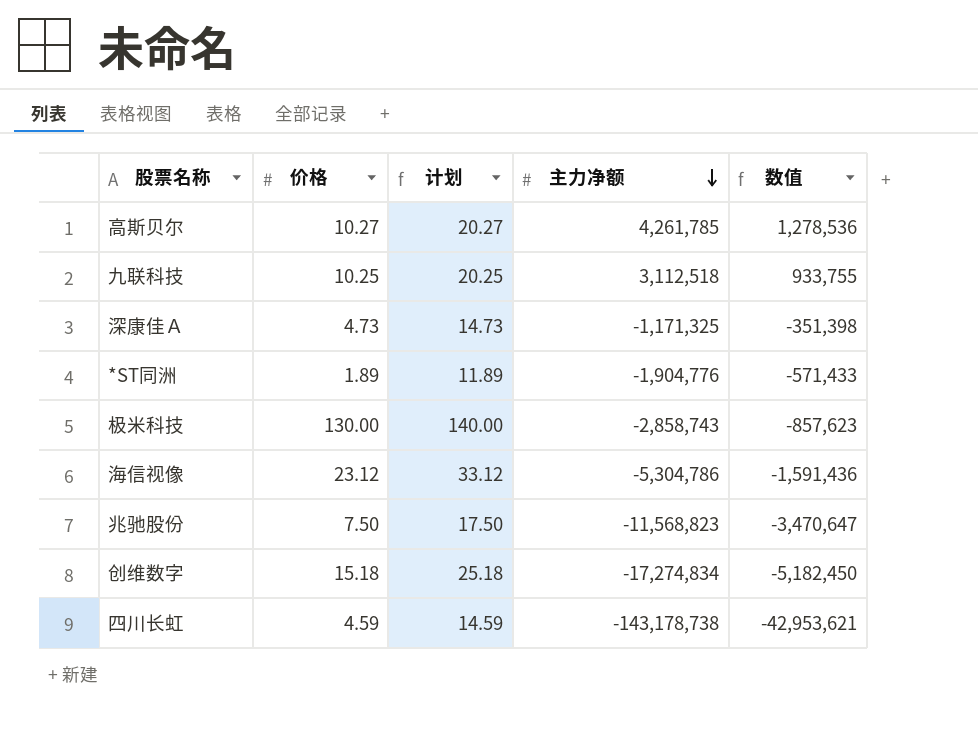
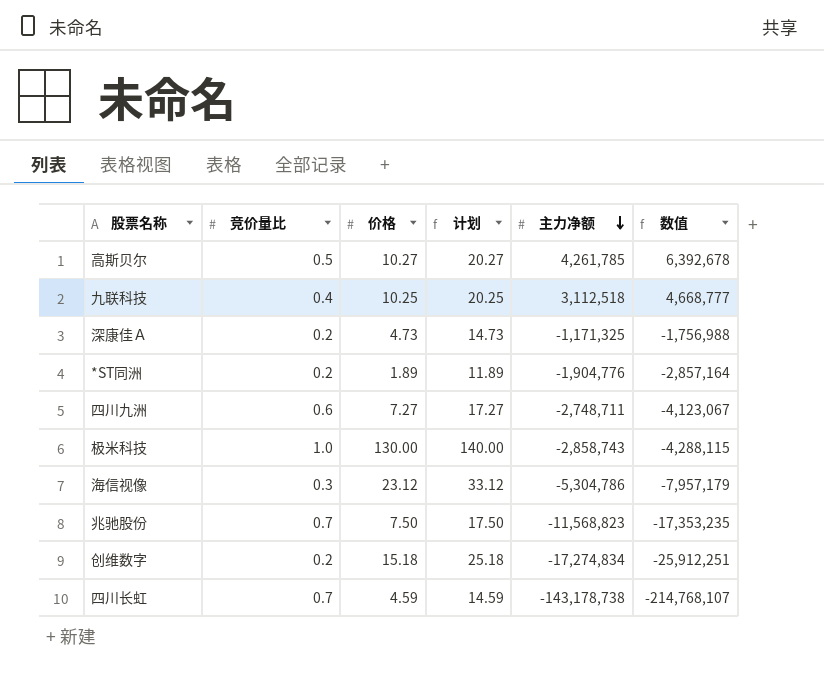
column 竞价量比 | position: none -> 2
column 数值 | formula: [主力净额] * 0.3 -> [主力净额] * 1.5
row 四川九洲: none -> 0.6 | 7.27 | 17.27 | -2,748,711 | -4,123,067

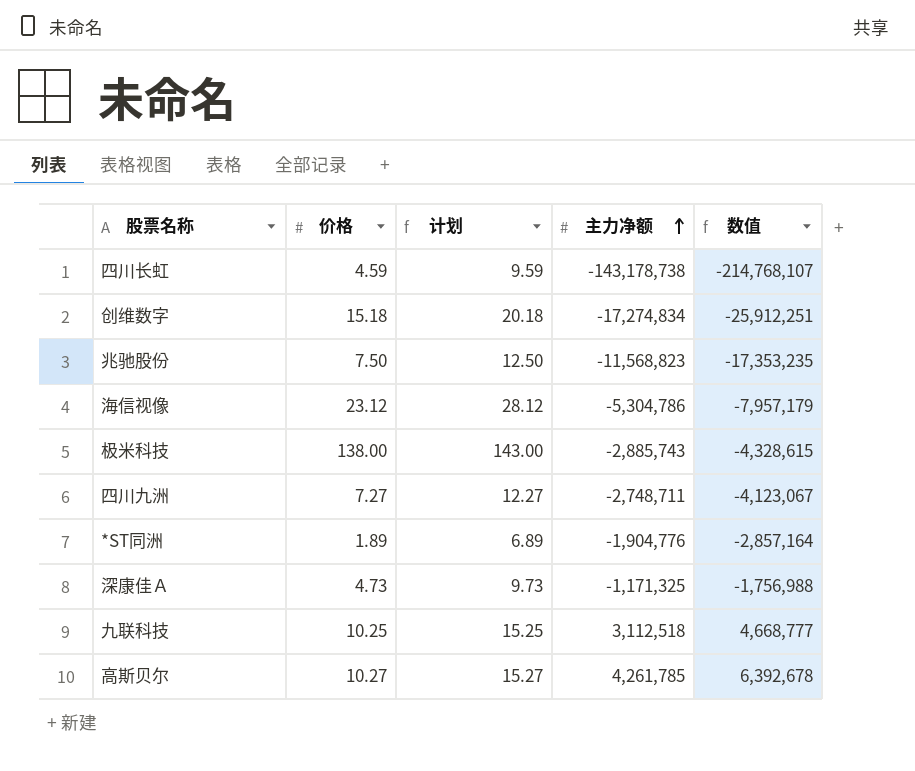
row order: 主力净额 descending -> 主力净额 ascending
column 竞价量比 | position: 2 -> none
column 计划 | formula: [价格] + 10 -> [价格] + 5
极米科技 | 价格: 130.00 -> 138.00
极米科技 | 主力净额: -2,858,743 -> -2,885,743
极米科技 | 数值: -4,288,115 -> -4,328,615

